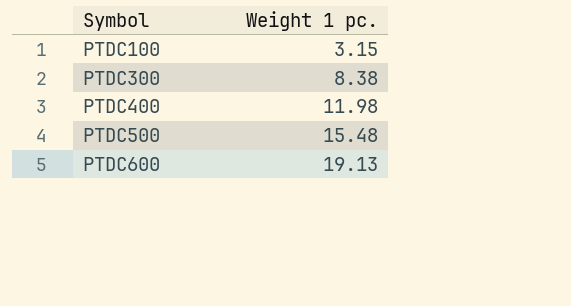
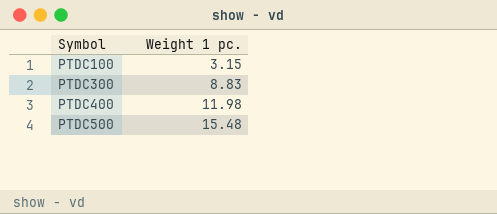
row PTDC600: 19.13 -> none
PTDC300 | Weight 1 pc.: 8.38 -> 8.83

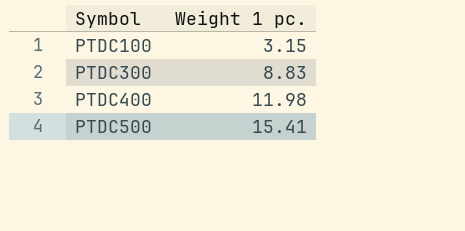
PTDC500 | Weight 1 pc.: 15.48 -> 15.41

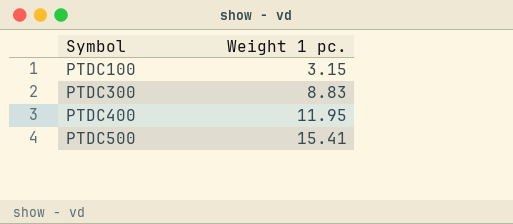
PTDC400 | Weight 1 pc.: 11.98 -> 11.95

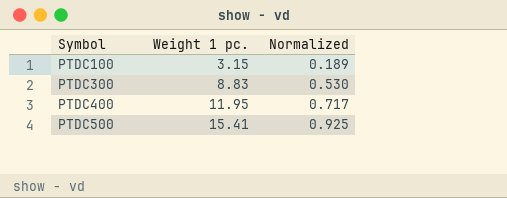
column Normalized | formula: none -> [Weight 1 pc.] * 0.06

